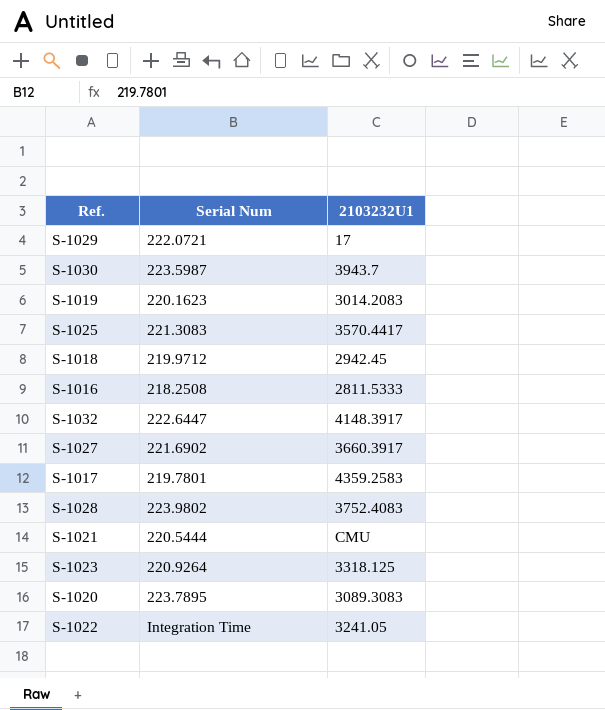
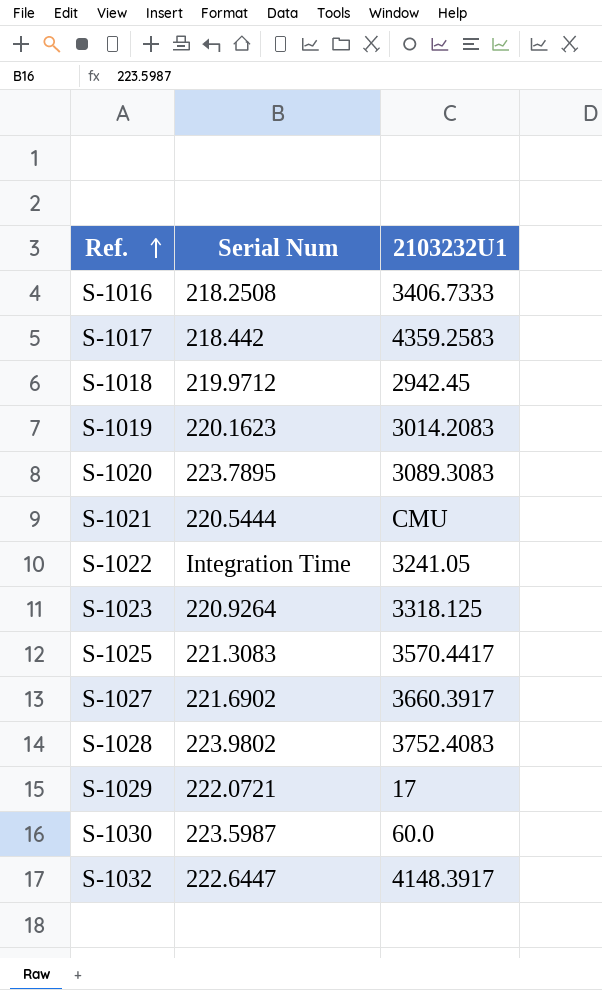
row order: none -> Ref. ascending
S-1016 | 2103232U1: 2811.5333 -> 3406.7333
S-1017 | Serial Num: 219.7801 -> 218.442
S-1030 | 2103232U1: 3943.7 -> 60.0

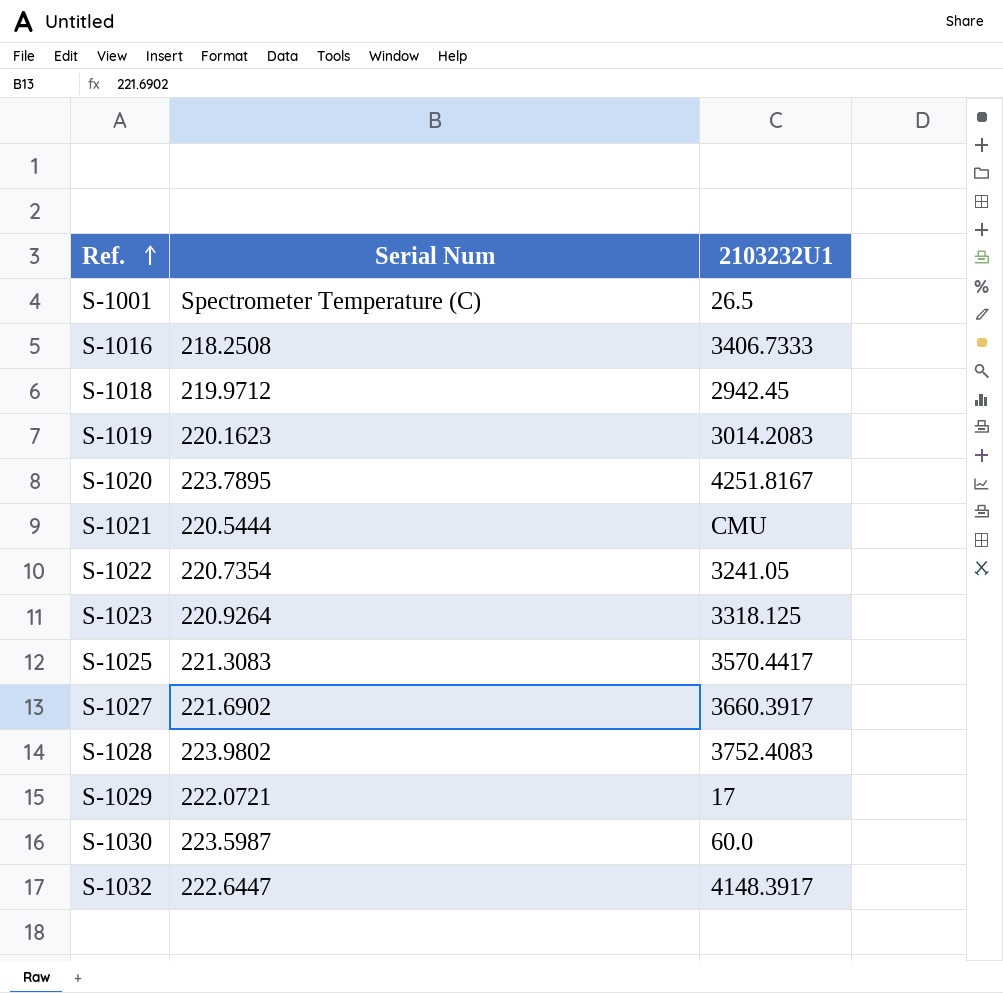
row S-1017: 218.442 | 4359.2583 -> none
row S-1001: none -> Spectrometer Temperature (C) | 26.5
S-1020 | 2103232U1: 3089.3083 -> 4251.8167
S-1022 | Serial Num: Integration Time -> 220.7354

